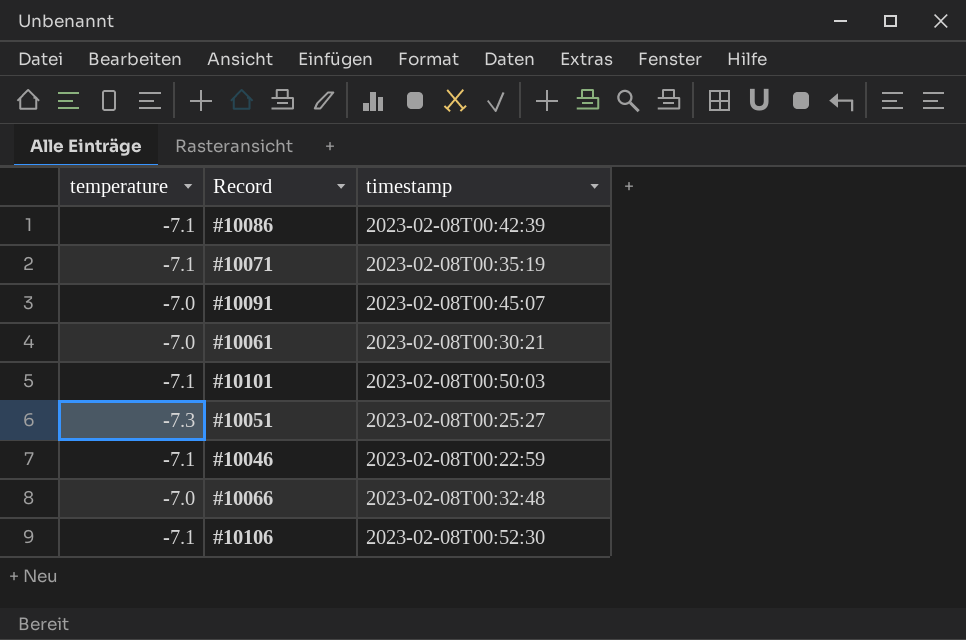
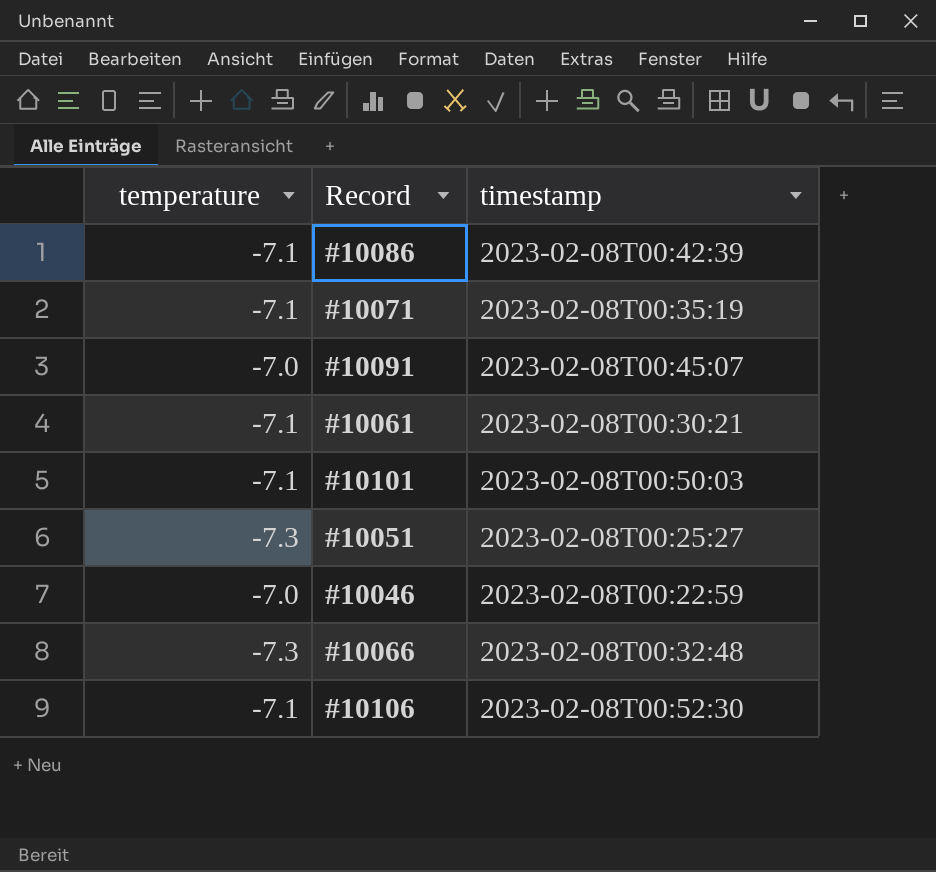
#10061 | temperature: -7.0 -> -7.1
#10046 | temperature: -7.1 -> -7.0
#10066 | temperature: -7.0 -> -7.3

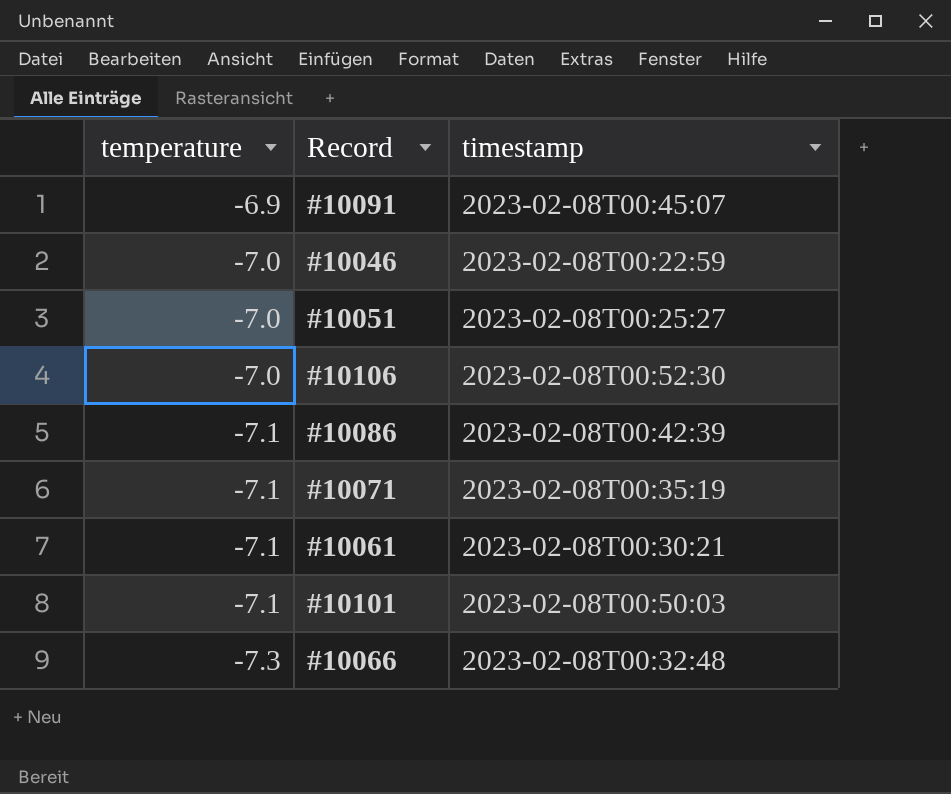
row order: none -> temperature descending
#10091 | temperature: -7.0 -> -6.9
#10051 | temperature: -7.3 -> -7.0
#10106 | temperature: -7.1 -> -7.0

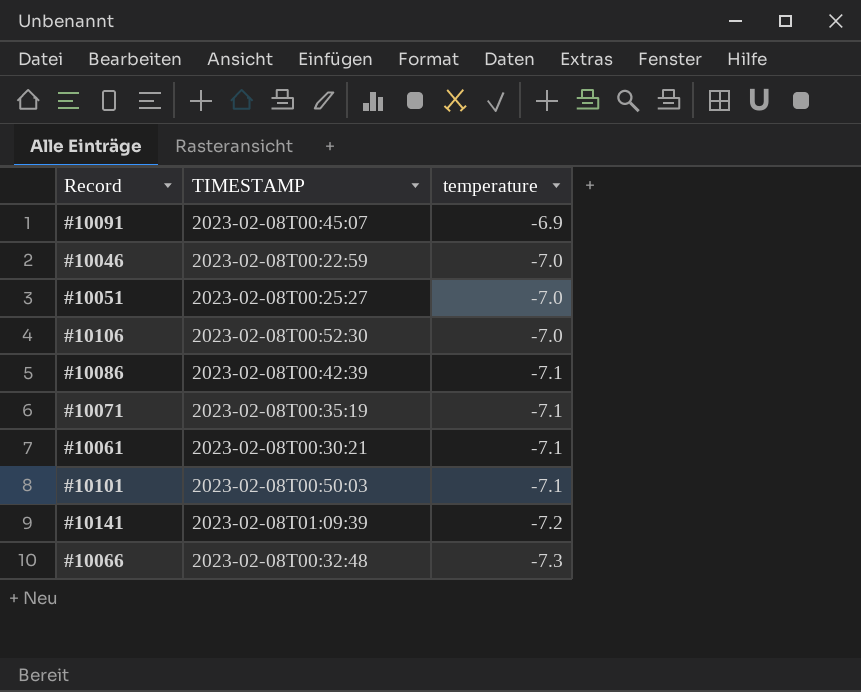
column name: timestamp -> TIMESTAMP
column temperature | position: 1 -> 3
row #10141: none -> 2023-02-08T01:09:39 | -7.2

